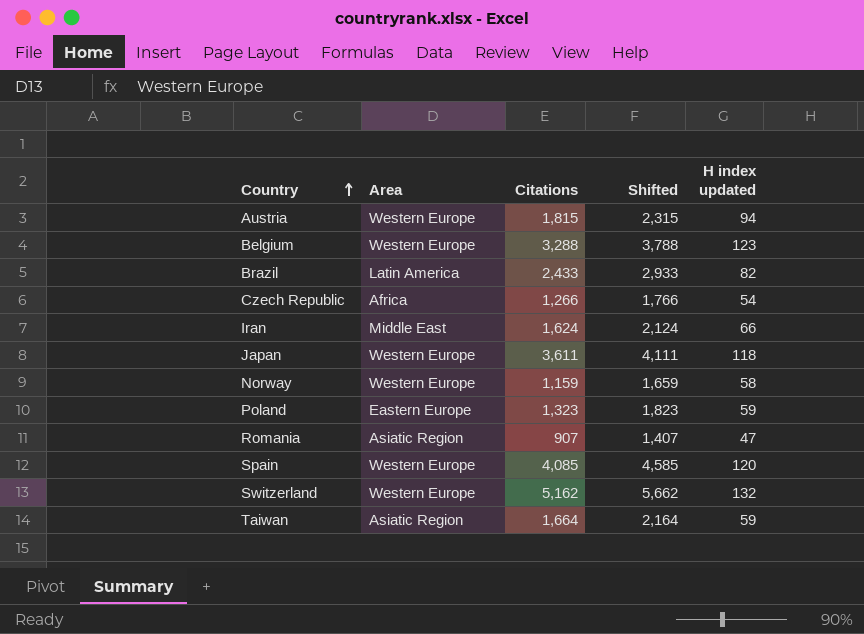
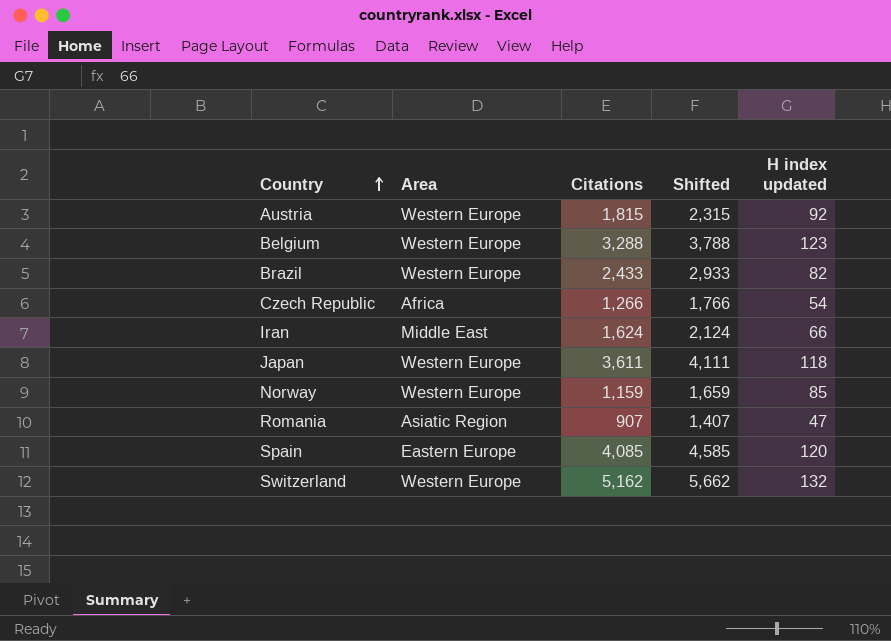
row Poland: Eastern Europe | 1,323 | 1,823 | 59 -> none
row Taiwan: Asiatic Region | 1,664 | 2,164 | 59 -> none
Austria | H index updated: 94 -> 92
Brazil | Area: Latin America -> Western Europe
Norway | H index updated: 58 -> 85
Spain | Area: Western Europe -> Eastern Europe

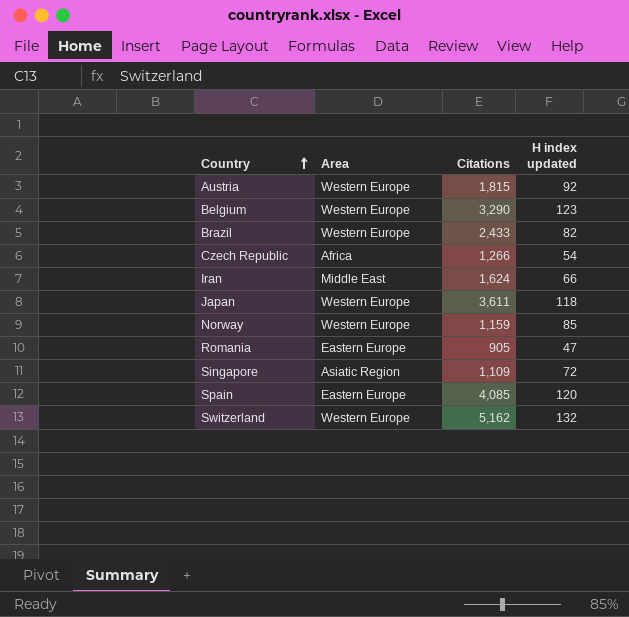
column Shifted | formula: [Citations] + 500 -> none
Belgium | Citations: 3,288 -> 3,290
Romania | Area: Asiatic Region -> Eastern Europe
Romania | Citations: 907 -> 905
row Singapore: none -> Asiatic Region | 1,109 | 72

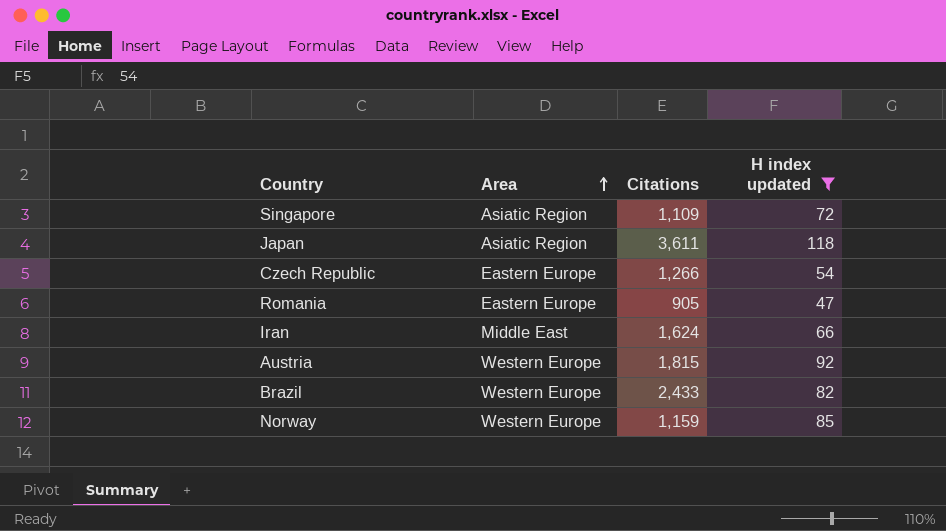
filter: none -> H index updated <= 118
row order: Country ascending -> Area ascending
Japan | Area: Western Europe -> Asiatic Region
Czech Republic | Area: Africa -> Eastern Europe

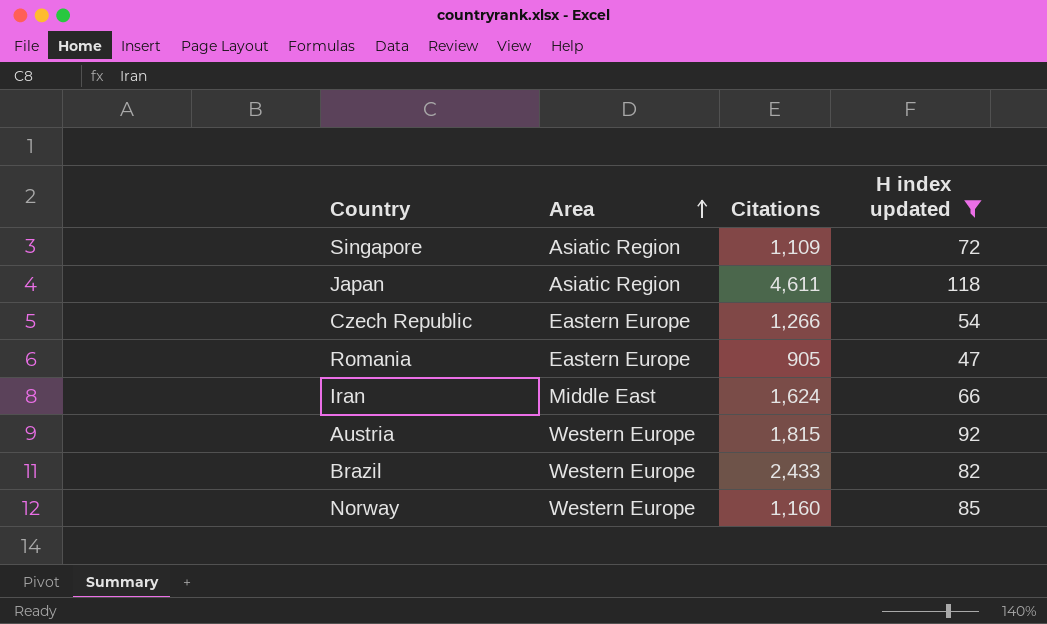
Japan | Citations: 3,611 -> 4,611
Norway | Citations: 1,159 -> 1,160

